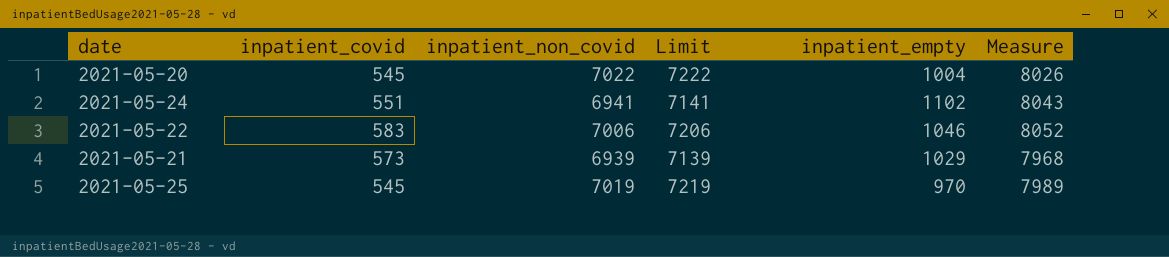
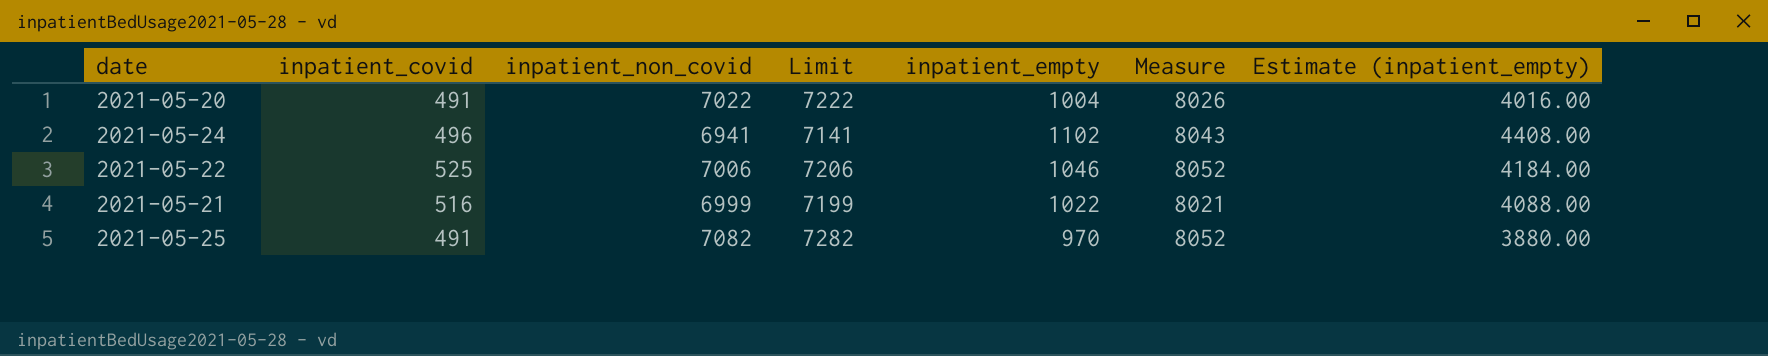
column Estimate (inpatient_empty) | formula: none -> [inpatient_empty] * 4
2021-05-20 | inpatient_covid: 545 -> 491
2021-05-24 | inpatient_covid: 551 -> 496
2021-05-22 | inpatient_covid: 583 -> 525
2021-05-21 | inpatient_covid: 573 -> 516
2021-05-21 | inpatient_non_covid: 6939 -> 6999
2021-05-21 | Limit: 7139 -> 7199
2021-05-21 | inpatient_empty: 1029 -> 1022
2021-05-21 | Measure: 7968 -> 8021
2021-05-25 | inpatient_covid: 545 -> 491
2021-05-25 | inpatient_non_covid: 7019 -> 7082
2021-05-25 | Limit: 7219 -> 7282
2021-05-25 | Measure: 7989 -> 8052

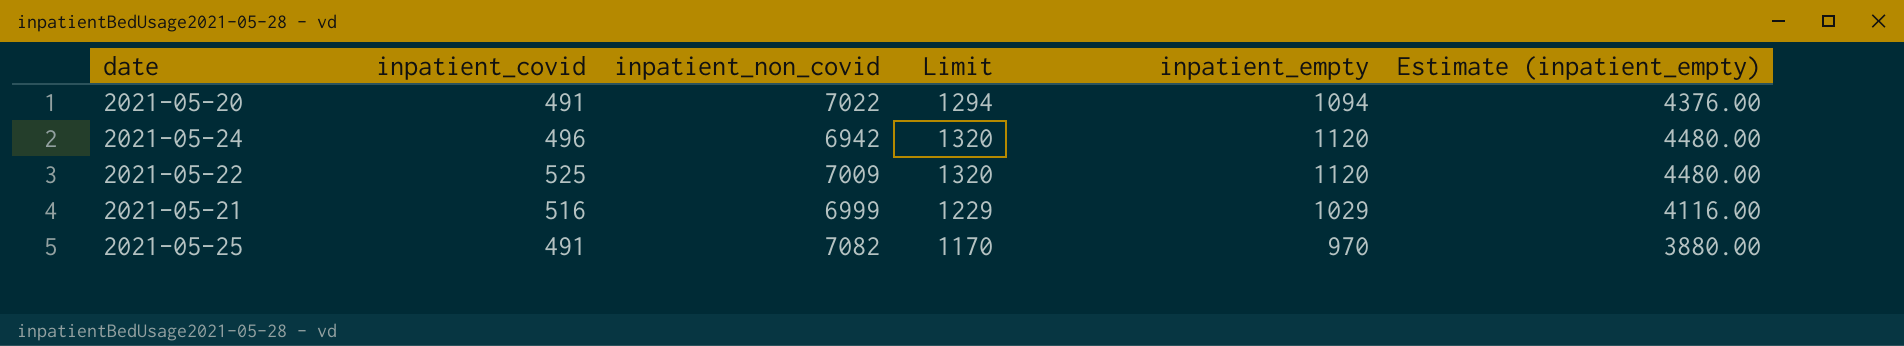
column Measure | formula: [inpatient_non_covid] + [inpatient_empty] -> none
column Limit | formula: [inpatient_non_covid] + 200 -> [inpatient_empty] + 200
2021-05-20 | inpatient_empty: 1004 -> 1094
2021-05-20 | Estimate (inpatient_empty): 4016.00 -> 4376.00
2021-05-24 | inpatient_non_covid: 6941 -> 6942
2021-05-24 | inpatient_empty: 1102 -> 1120
2021-05-24 | Estimate (inpatient_empty): 4408.00 -> 4480.00
2021-05-22 | inpatient_non_covid: 7006 -> 7009
2021-05-22 | inpatient_empty: 1046 -> 1120
2021-05-22 | Estimate (inpatient_empty): 4184.00 -> 4480.00
2021-05-21 | inpatient_empty: 1022 -> 1029
2021-05-21 | Estimate (inpatient_empty): 4088.00 -> 4116.00

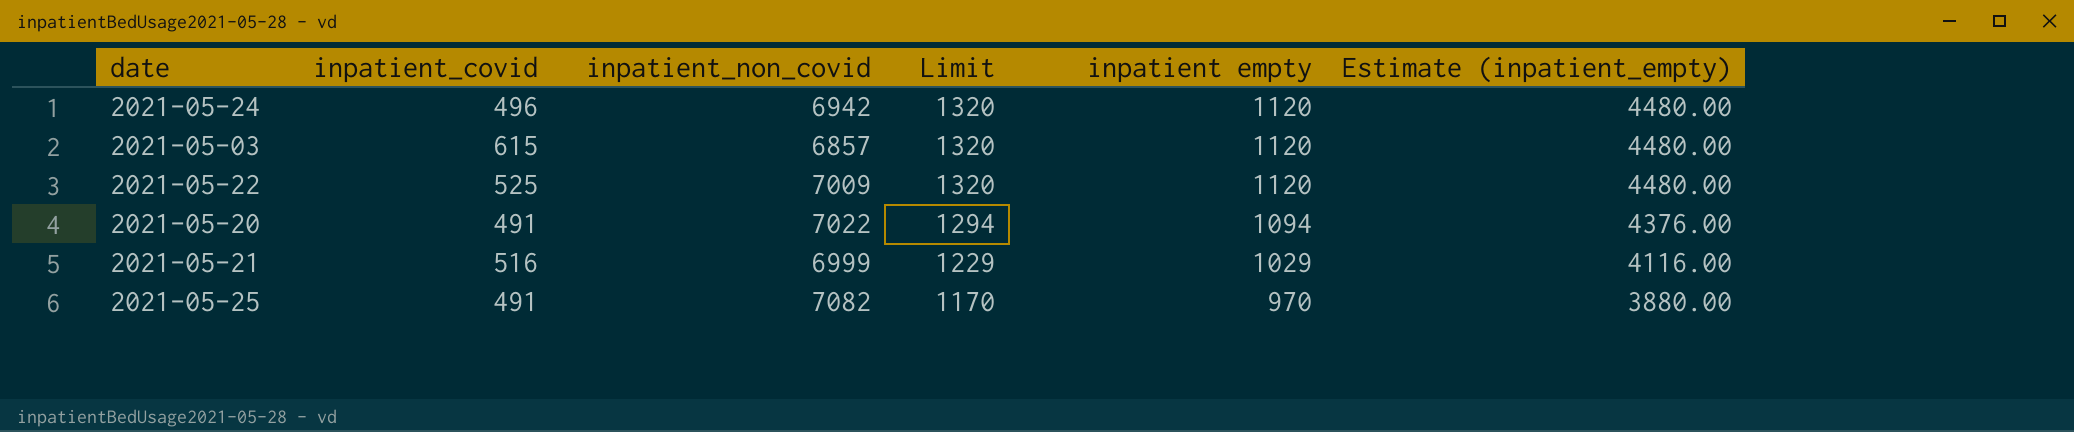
row order: none -> Limit descending
column name: inpatient_empty -> inpatient empty
row 2021-05-03: none -> 615 | 6857 | 1320 | 1120 | 4480.00

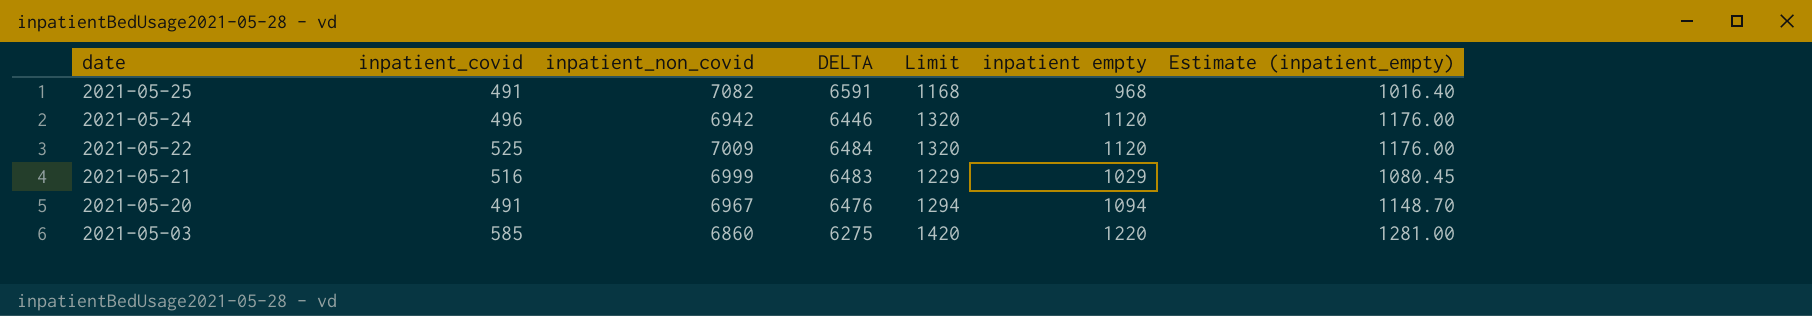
row order: Limit descending -> date descending
column DELTA | formula: none -> [inpatient_non_covid] - [inpatient_covid]
column Estimate (inpatient_empty) | formula: [inpatient empty] * 4 -> [inpatient empty] * 1.05
2021-05-25 | Limit: 1170 -> 1168
2021-05-25 | inpatient empty: 970 -> 968
2021-05-20 | inpatient_non_covid: 7022 -> 6967
2021-05-03 | inpatient_covid: 615 -> 585
2021-05-03 | inpatient_non_covid: 6857 -> 6860
2021-05-03 | Limit: 1320 -> 1420
2021-05-03 | inpatient empty: 1120 -> 1220

